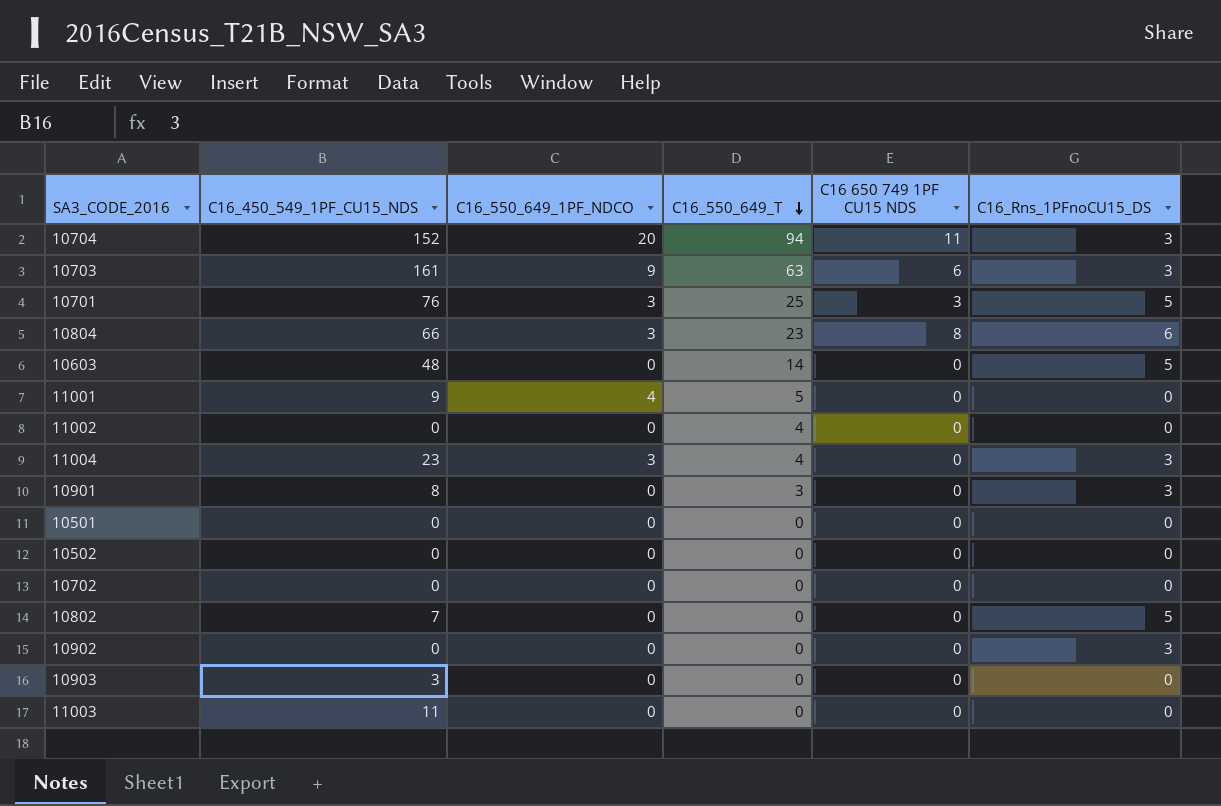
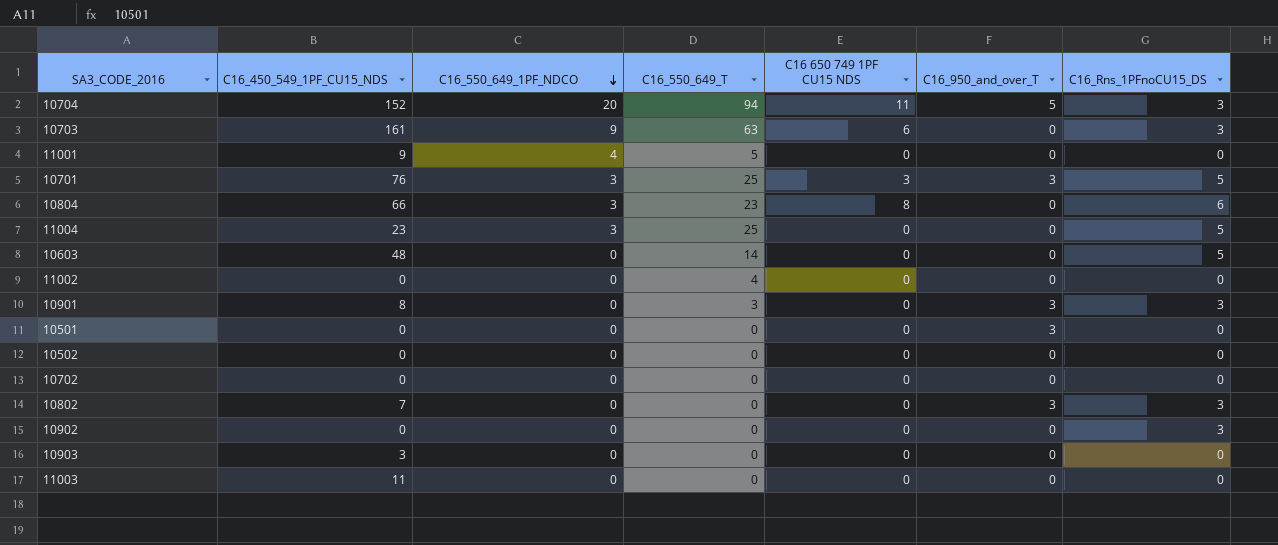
row order: C16_550_649_T descending -> C16_550_649_1PF_NDCO descending
column C16_950_and_over_T | position: none -> 6
11004 | C16_550_649_T: 4 -> 25
11004 | C16_Rns_1PFnoCU15_DS: 3 -> 5
10802 | C16_Rns_1PFnoCU15_DS: 5 -> 3

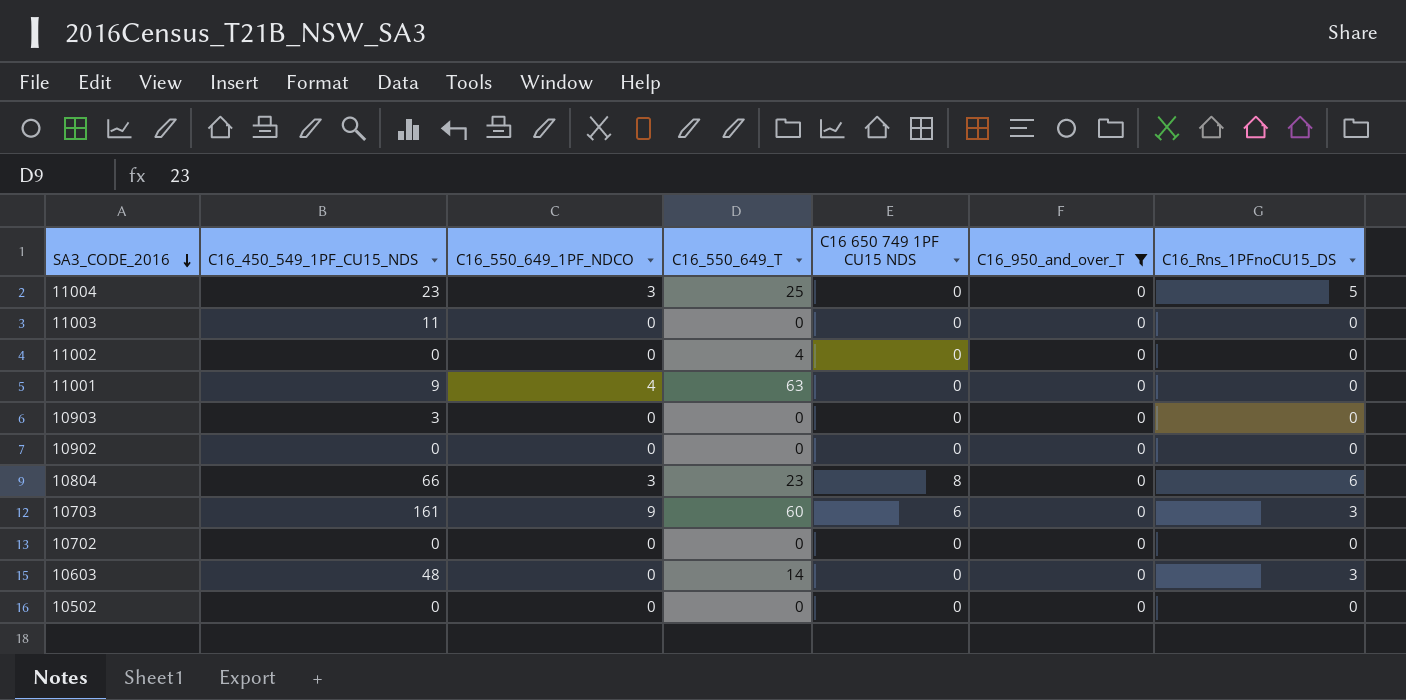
filter: none -> C16_950_and_over_T = 0
row order: C16_550_649_1PF_NDCO descending -> SA3_CODE_2016 descending
11001 | C16_550_649_T: 5 -> 63
10902 | C16_Rns_1PFnoCU15_DS: 3 -> 0
10703 | C16_550_649_T: 63 -> 60
10603 | C16_Rns_1PFnoCU15_DS: 5 -> 3

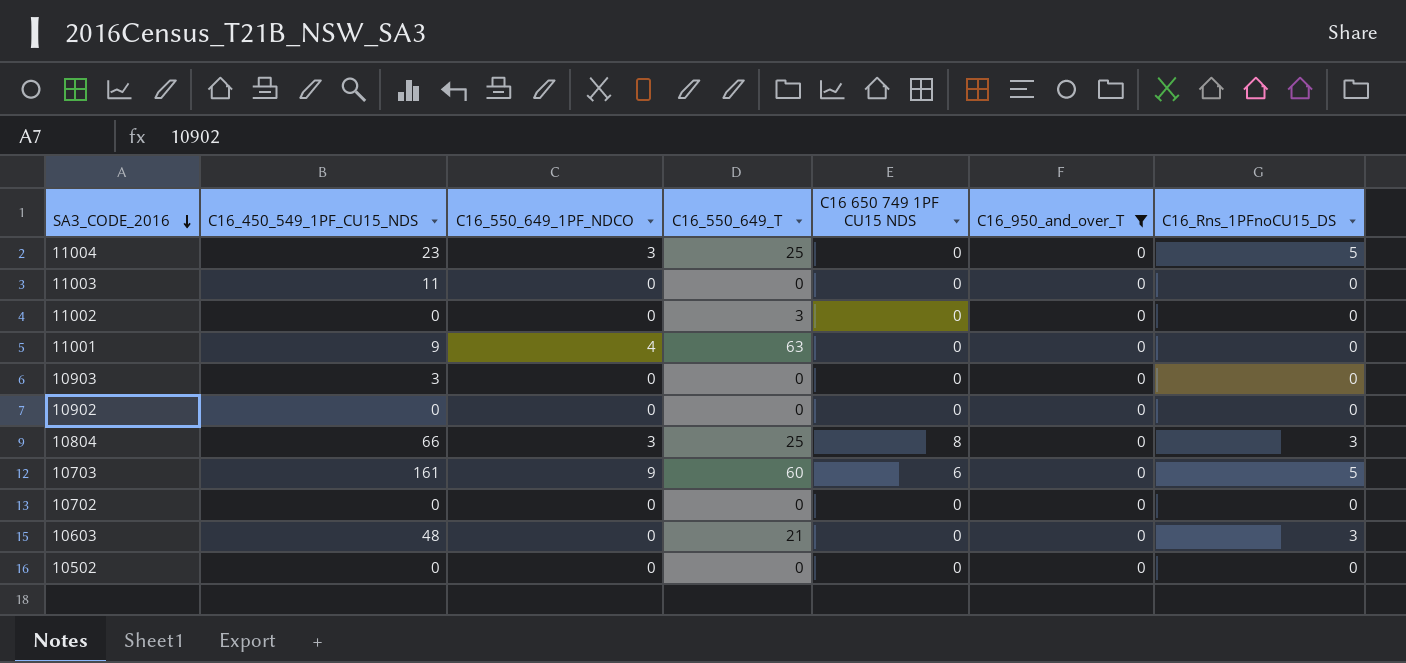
11002 | C16_550_649_T: 4 -> 3
10804 | C16_550_649_T: 23 -> 25
10804 | C16_Rns_1PFnoCU15_DS: 6 -> 3
10703 | C16_Rns_1PFnoCU15_DS: 3 -> 5
10603 | C16_550_649_T: 14 -> 21

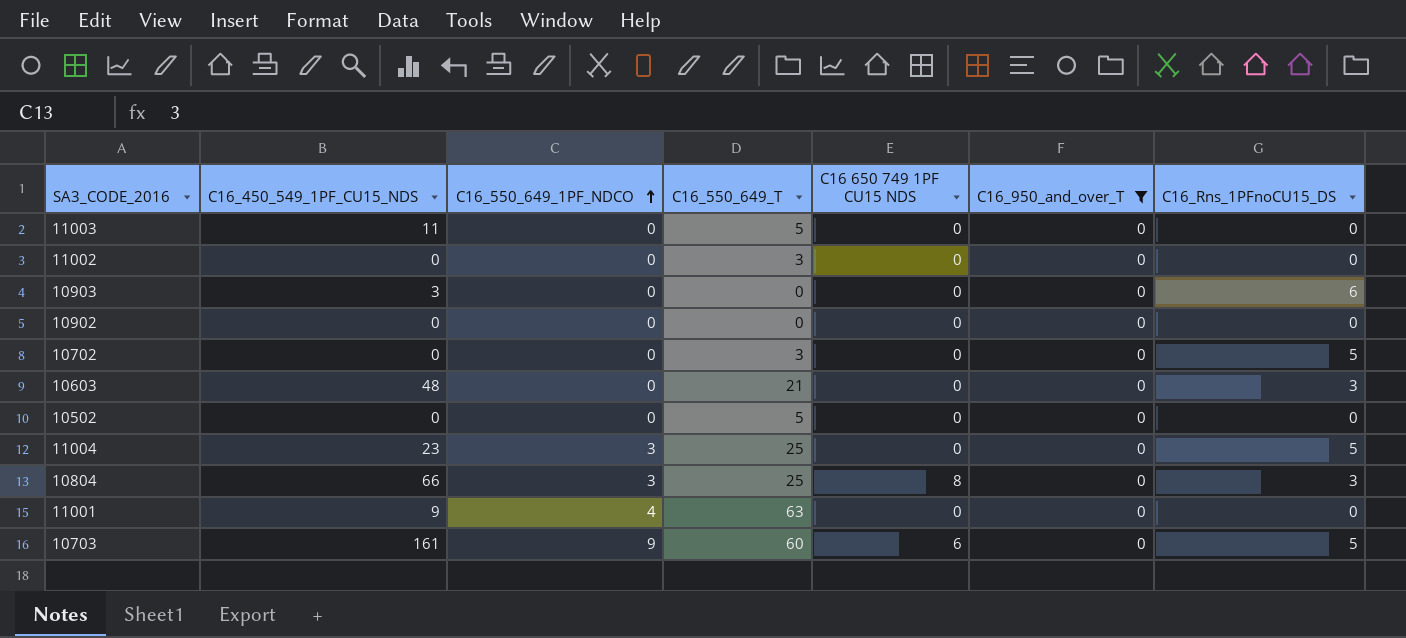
row order: SA3_CODE_2016 descending -> C16_550_649_1PF_NDCO ascending
11003 | C16_550_649_T: 0 -> 5
10903 | C16_Rns_1PFnoCU15_DS: 0 -> 6
10702 | C16_550_649_T: 0 -> 3
10702 | C16_Rns_1PFnoCU15_DS: 0 -> 5
10502 | C16_550_649_T: 0 -> 5

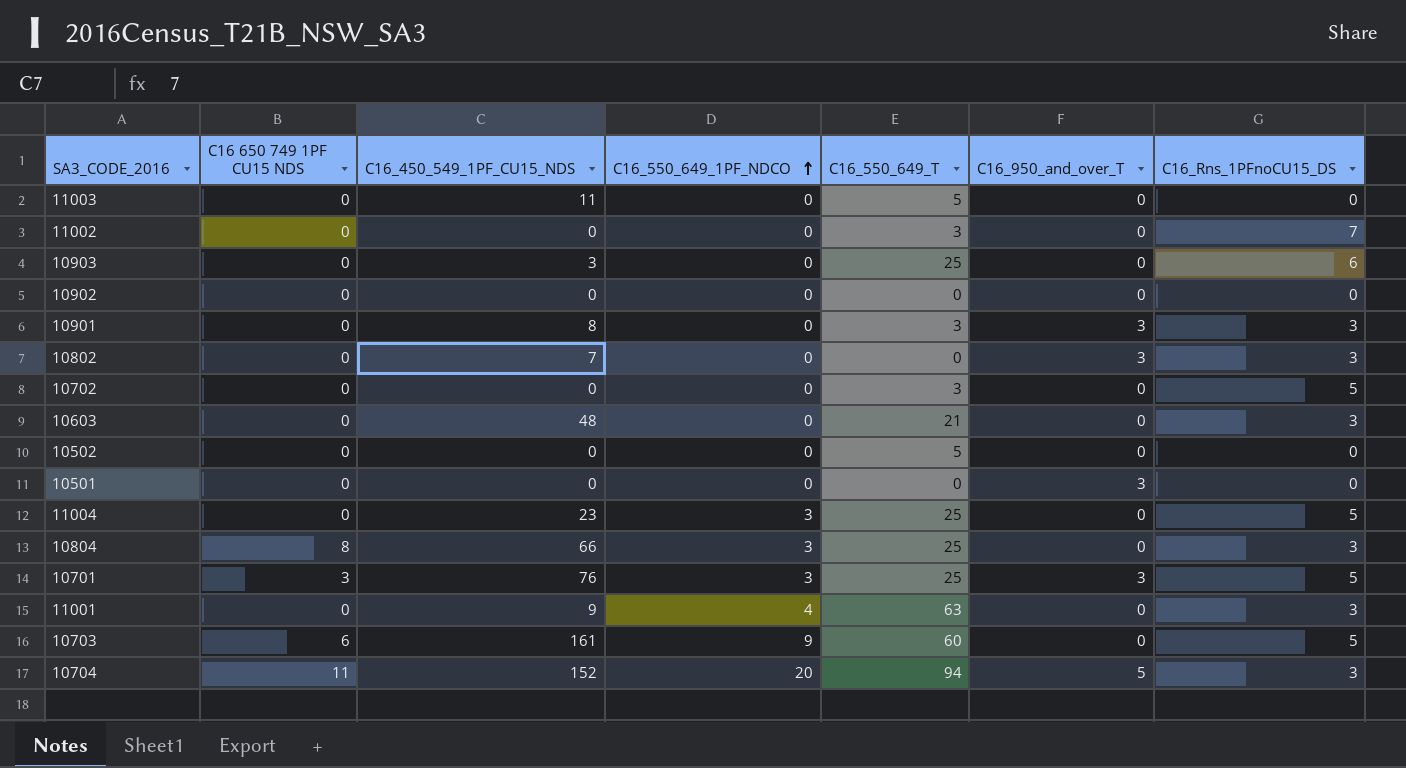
filter: C16_950_and_over_T = 0 -> none
column C16 650 749 1PF CU15 NDS | position: 5 -> 2
11002 | C16_Rns_1PFnoCU15_DS: 0 -> 7
10903 | C16_550_649_T: 0 -> 25
11001 | C16_Rns_1PFnoCU15_DS: 0 -> 3

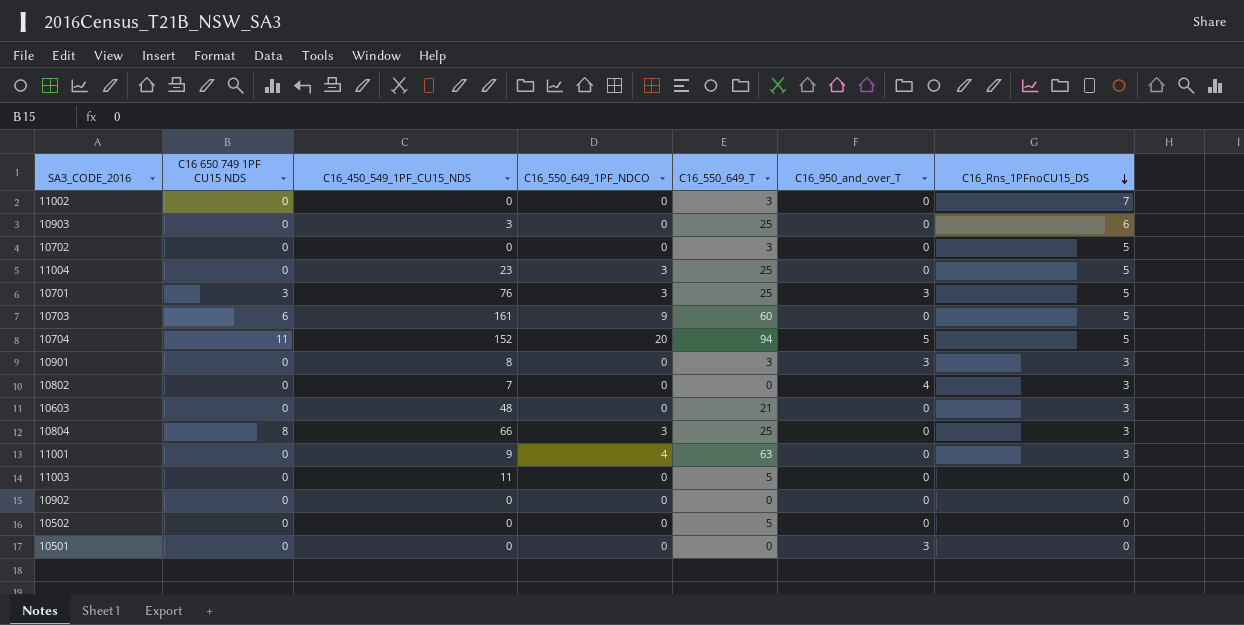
row order: C16_550_649_1PF_NDCO ascending -> C16_Rns_1PFnoCU15_DS descending
10704 | C16_Rns_1PFnoCU15_DS: 3 -> 5
10802 | C16_950_and_over_T: 3 -> 4

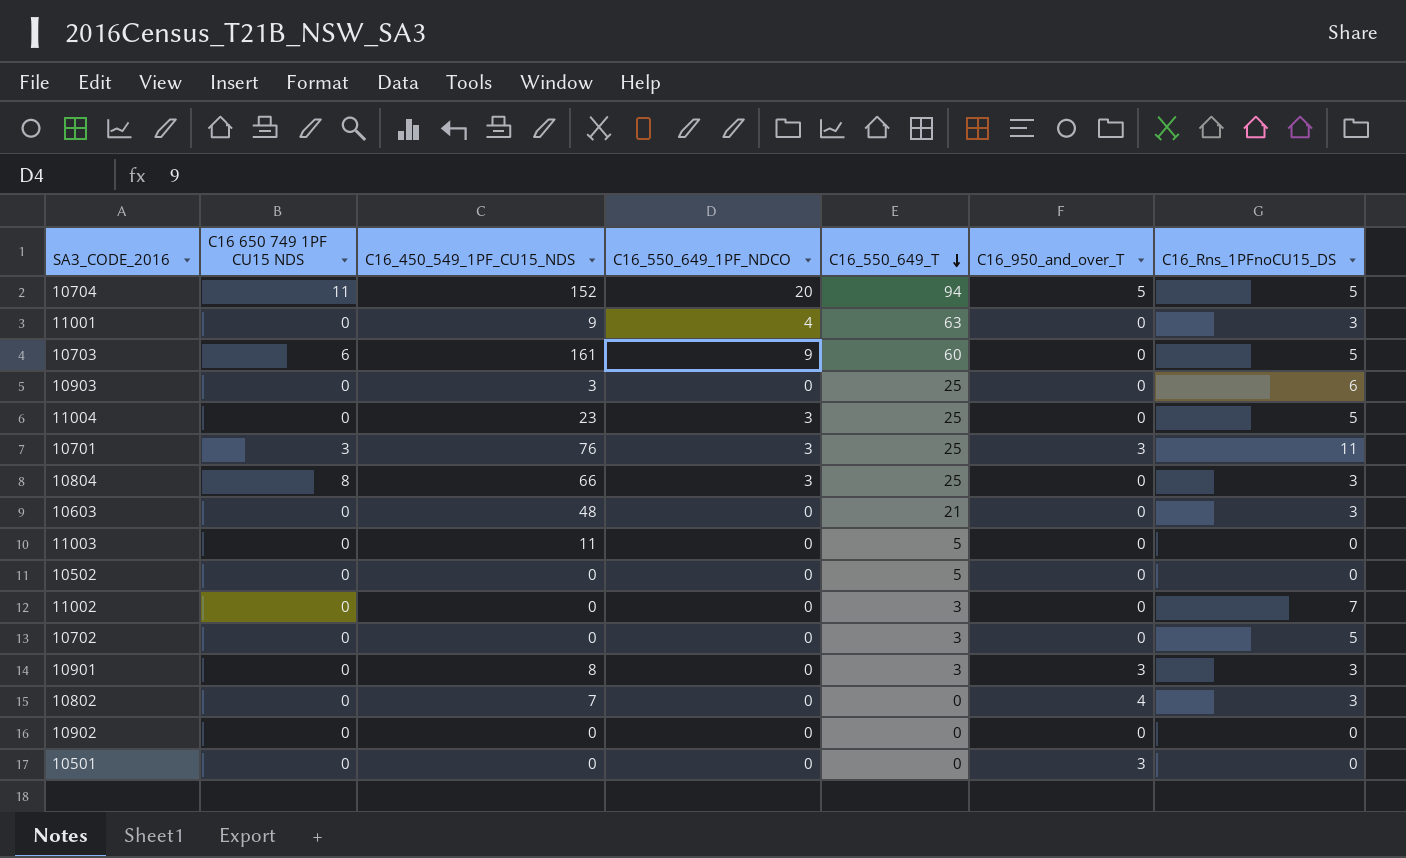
row order: C16_Rns_1PFnoCU15_DS descending -> C16_550_649_T descending
10701 | C16_Rns_1PFnoCU15_DS: 5 -> 11

